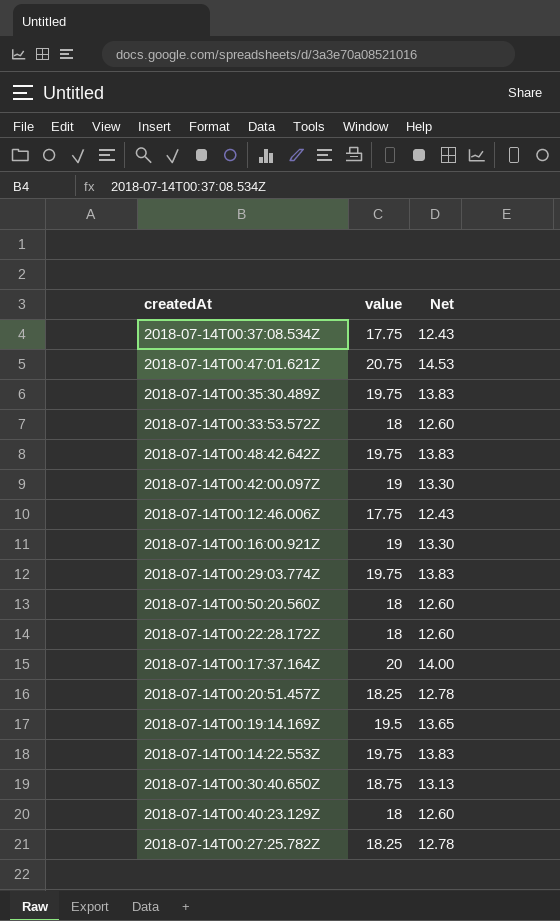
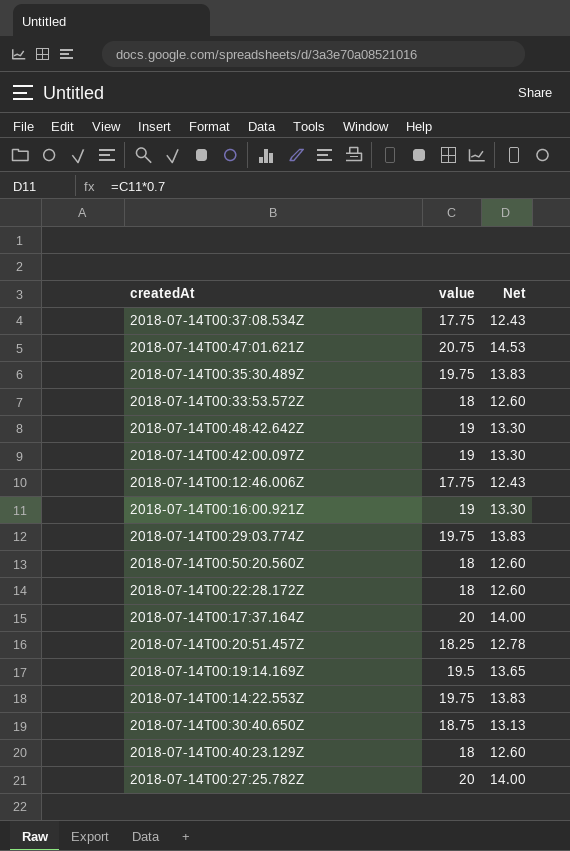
2018-07-14T00:48:42.642Z | value: 19.75 -> 19
2018-07-14T00:48:42.642Z | Net: 13.83 -> 13.30
2018-07-14T00:27:25.782Z | value: 18.25 -> 20
2018-07-14T00:27:25.782Z | Net: 12.78 -> 14.00

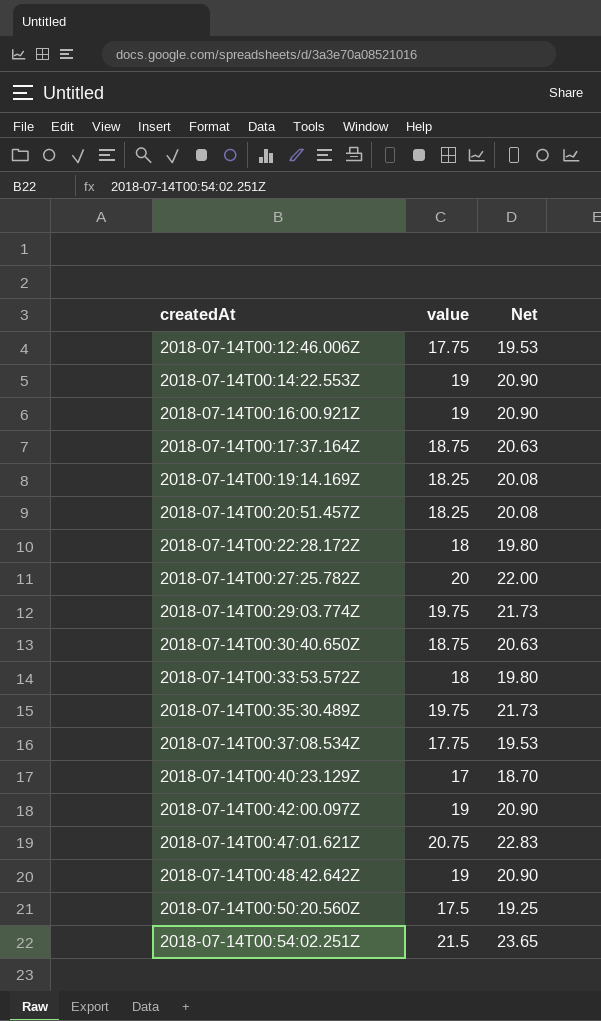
row order: none -> createdAt ascending
column Net | formula: [value] * 0.7 -> [value] * 1.1
2018-07-14T00:14:22.553Z | value: 19.75 -> 19
2018-07-14T00:17:37.164Z | value: 20 -> 18.75
2018-07-14T00:19:14.169Z | value: 19.5 -> 18.25
2018-07-14T00:40:23.129Z | value: 18 -> 17
2018-07-14T00:50:20.560Z | value: 18 -> 17.5
row 2018-07-14T00:54:02.251Z: none -> 21.5 | 23.65

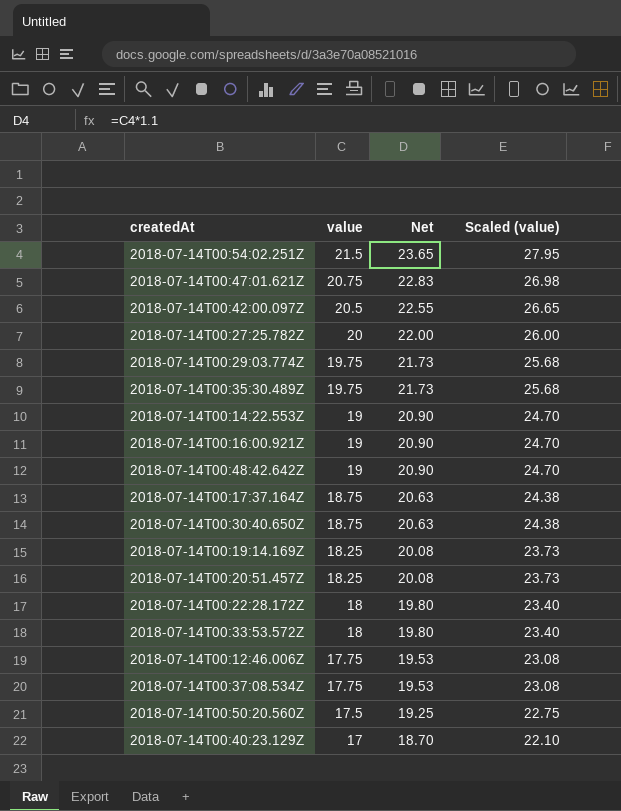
row order: createdAt ascending -> value descending
column Scaled (value) | formula: none -> [value] * 1.3
2018-07-14T00:42:00.097Z | value: 19 -> 20.5
2018-07-14T00:42:00.097Z | Net: 20.90 -> 22.55

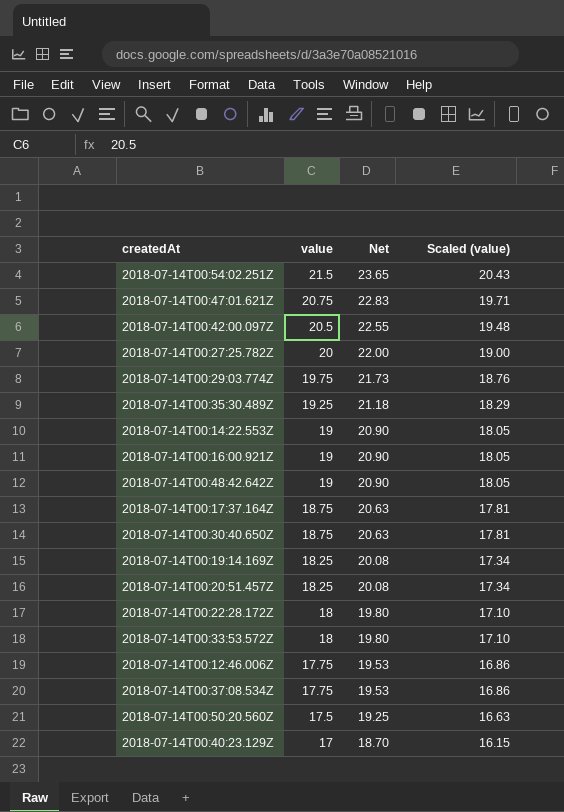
column Scaled (value) | formula: [value] * 1.3 -> [value] * 0.95
2018-07-14T00:35:30.489Z | value: 19.75 -> 19.25
2018-07-14T00:35:30.489Z | Net: 21.73 -> 21.18

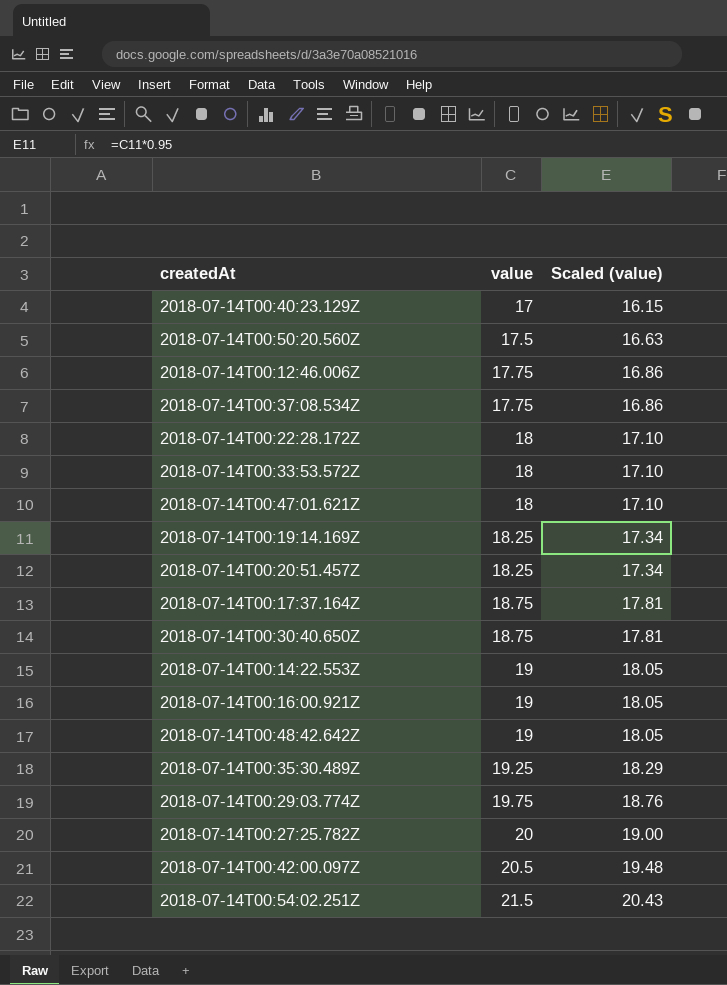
row order: value descending -> value ascending
column Net | formula: [value] * 1.1 -> none
2018-07-14T00:47:01.621Z | value: 20.75 -> 18
2018-07-14T00:47:01.621Z | Scaled (value): 19.71 -> 17.10

